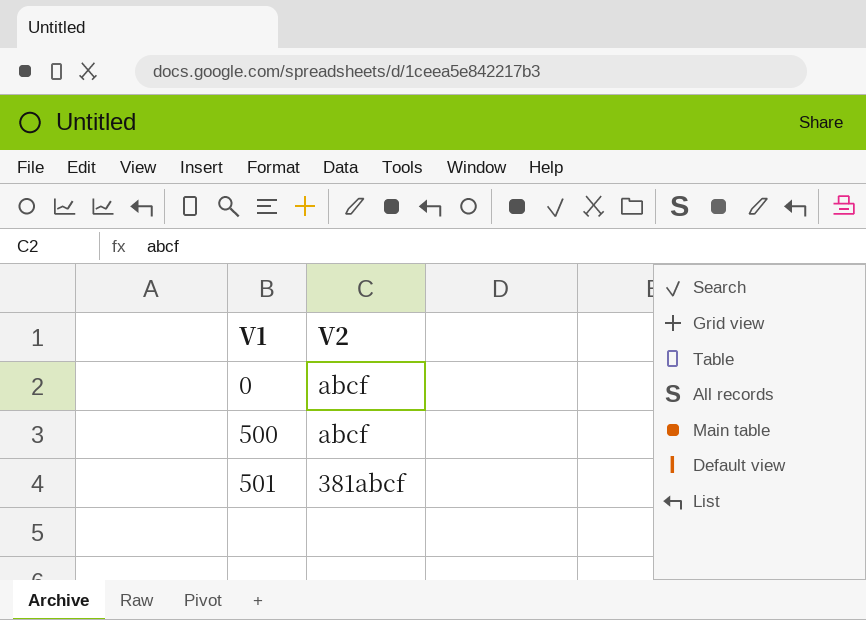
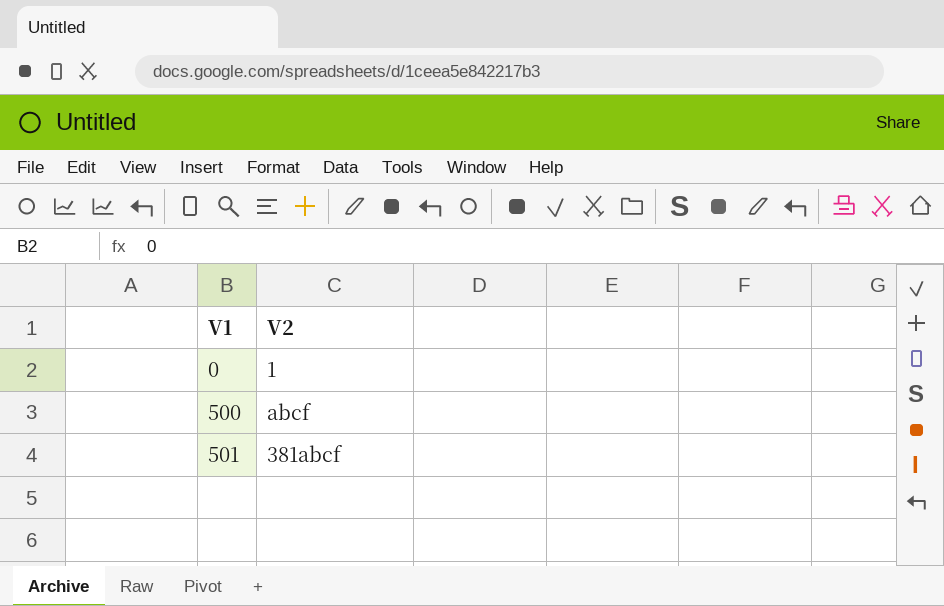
0 | V2: abcf -> 1

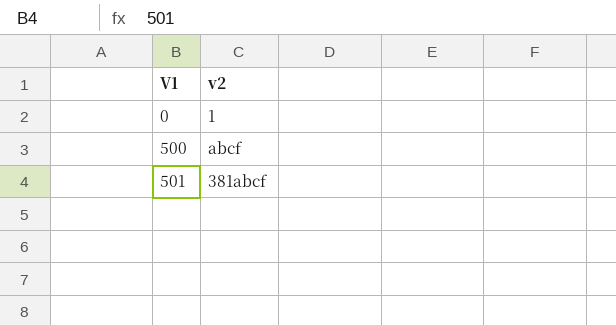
column name: V2 -> v2

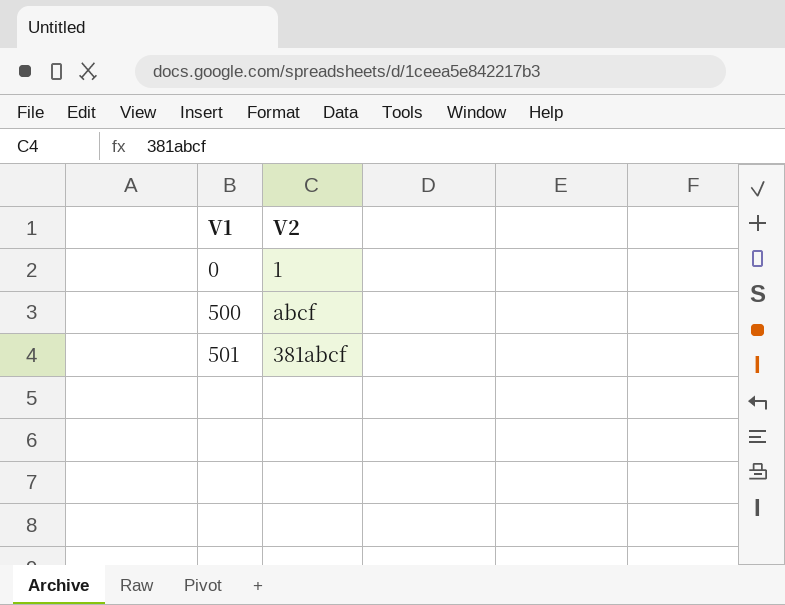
column name: v2 -> V2

